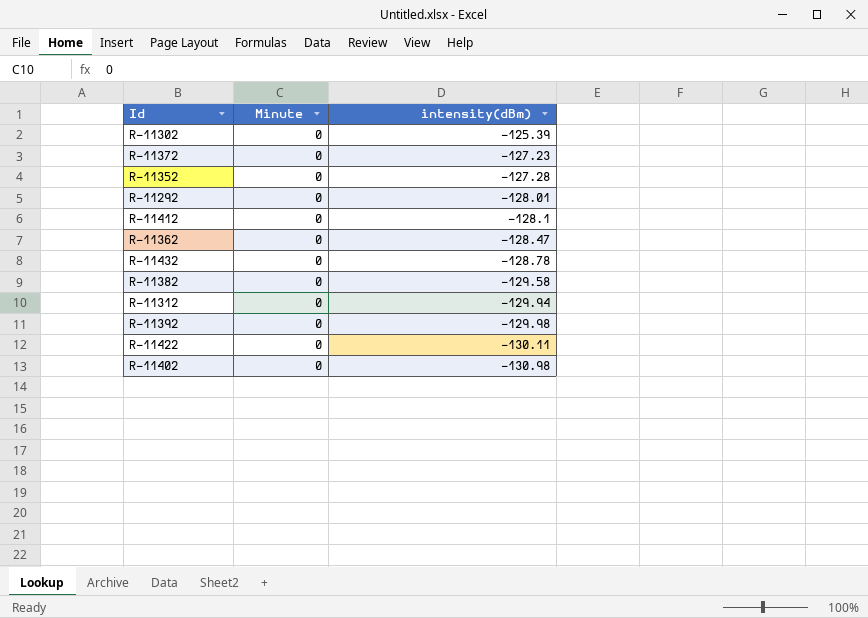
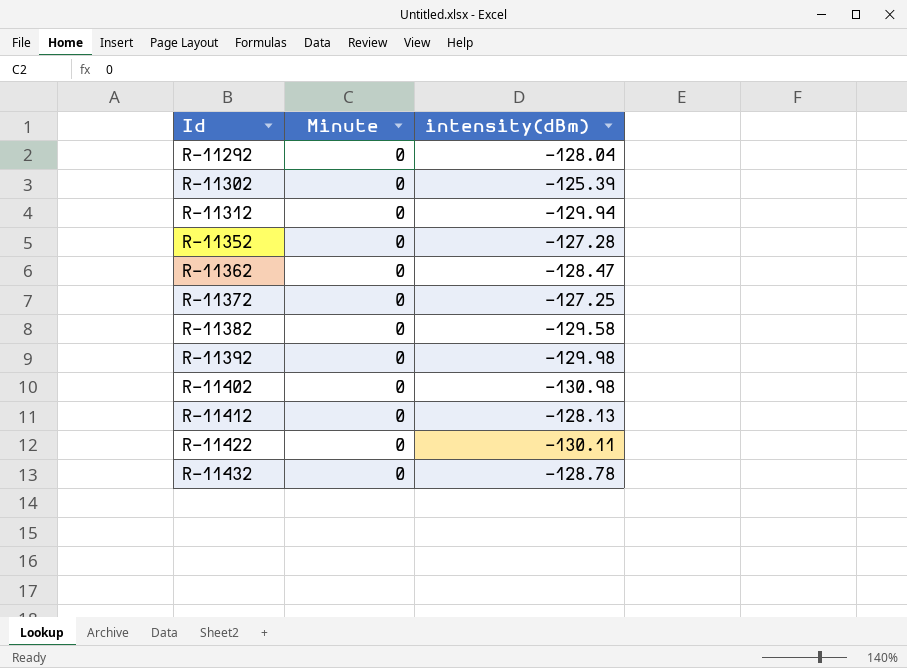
row order: intensity(dBm) descending -> Id ascending
R-11292 | intensity(dBm): -128.01 -> -128.04
R-11372 | intensity(dBm): -127.23 -> -127.25
R-11412 | intensity(dBm): -128.1 -> -128.13

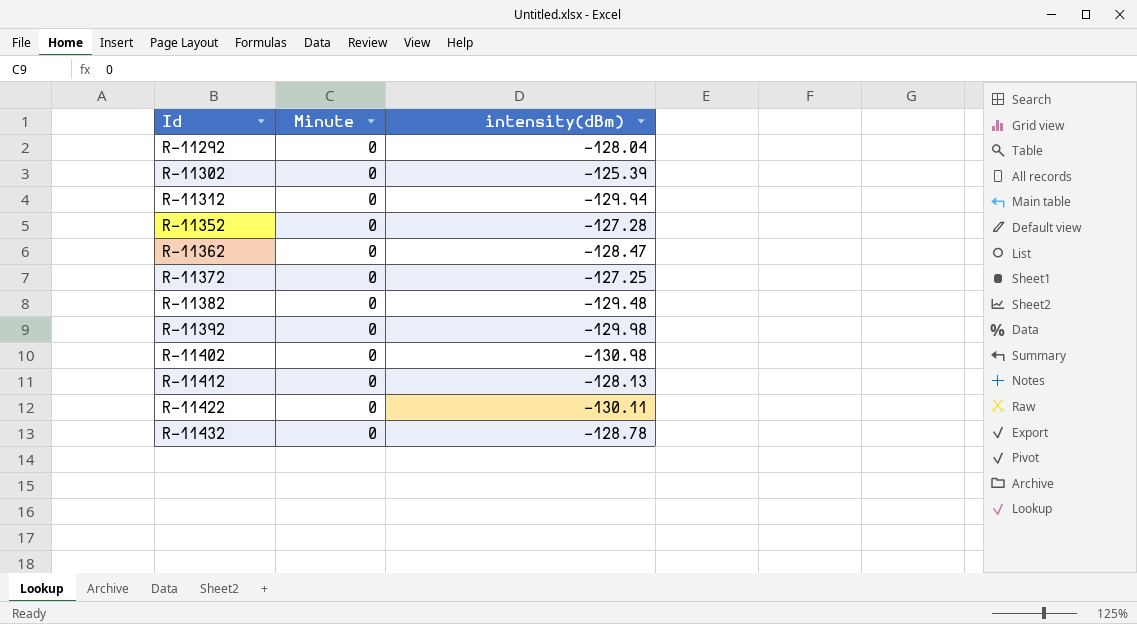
R-11382 | intensity(dBm): -129.58 -> -129.48

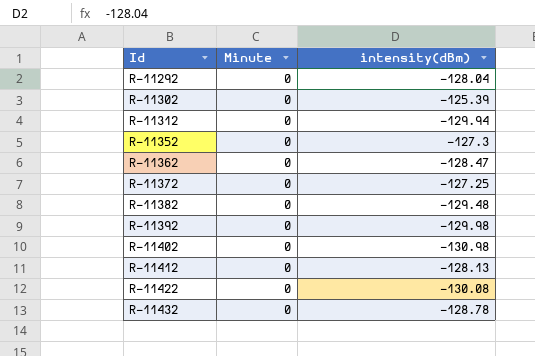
R-11352 | intensity(dBm): -127.28 -> -127.3
R-11422 | intensity(dBm): -130.11 -> -130.08

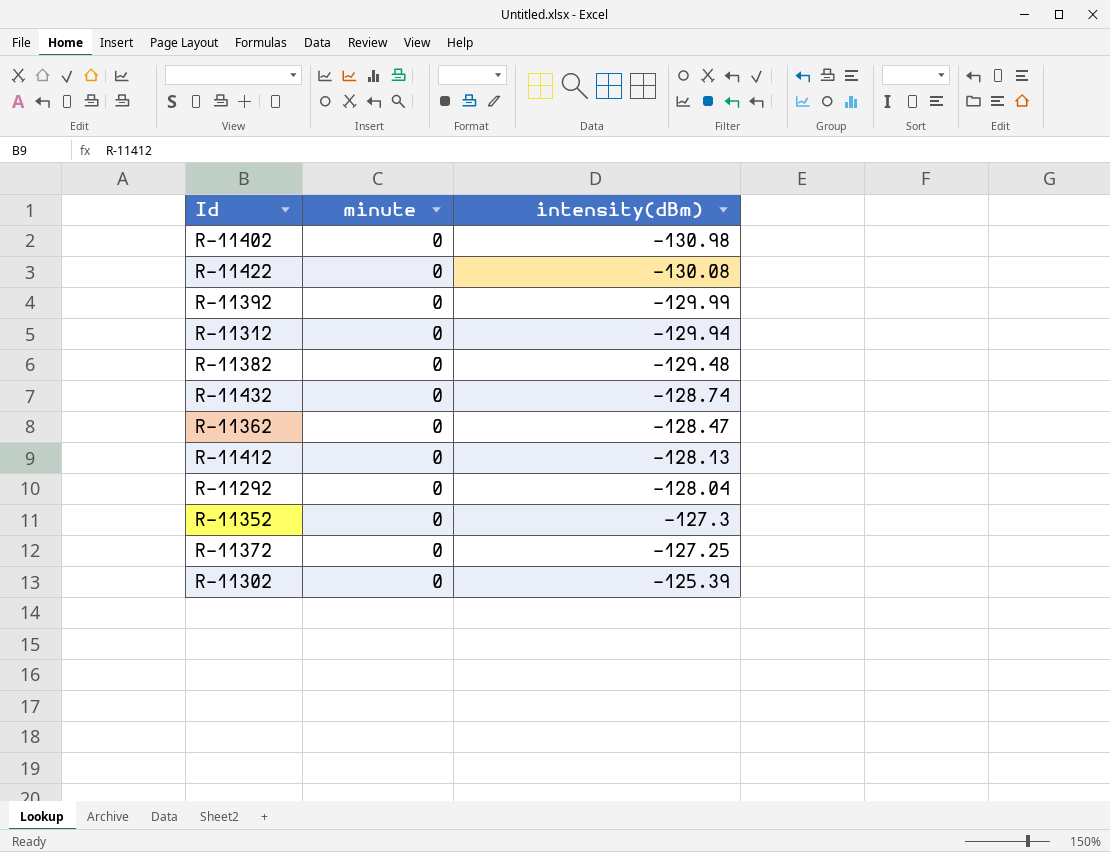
row order: Id ascending -> intensity(dBm) ascending
column name: Minute -> minute
R-11392 | intensity(dBm): -129.98 -> -129.99
R-11432 | intensity(dBm): -128.78 -> -128.74

